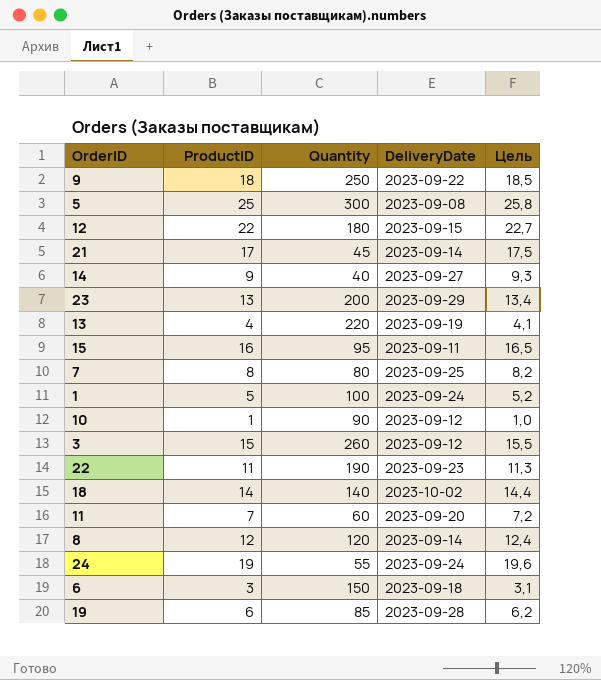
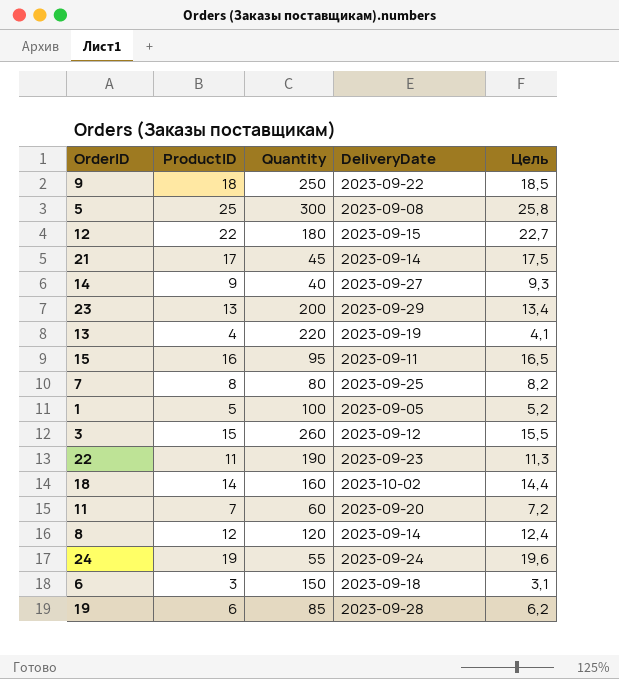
row 10: 1 | 90 | 2023-09-12 | 1,0 -> none
1 | DeliveryDate: 2023-09-24 -> 2023-09-05
18 | Quantity: 140 -> 160

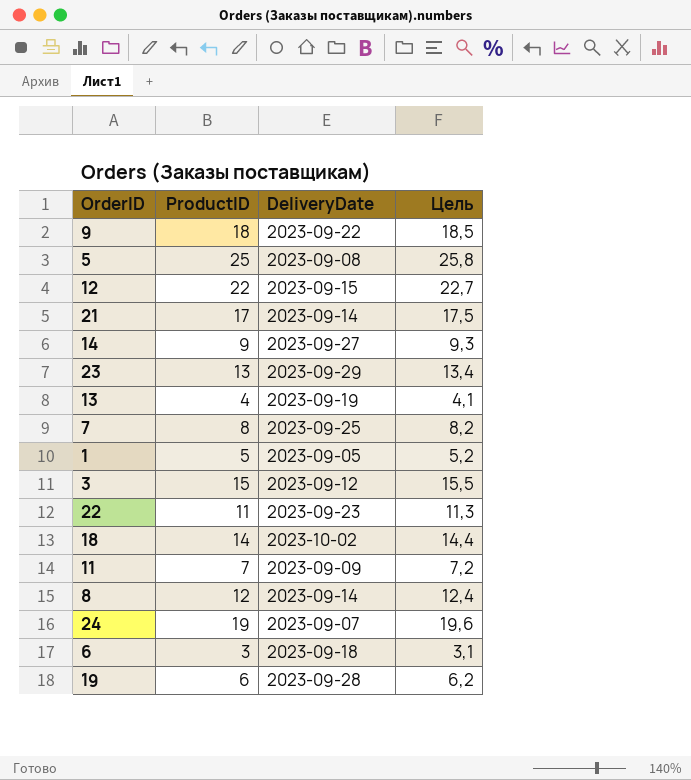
column Quantity | position: 3 -> none
row 15: 16 | 95 | 2023-09-11 | 16,5 -> none
11 | DeliveryDate: 2023-09-20 -> 2023-09-09
24 | DeliveryDate: 2023-09-24 -> 2023-09-07

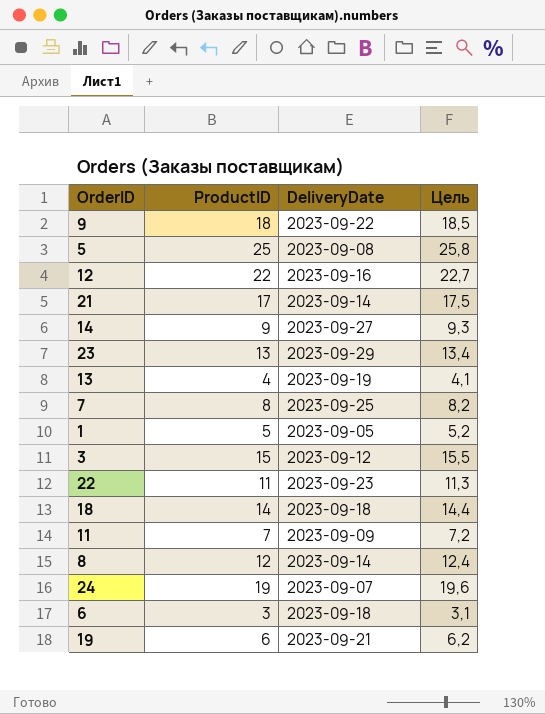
12 | DeliveryDate: 2023-09-15 -> 2023-09-16
18 | DeliveryDate: 2023-10-02 -> 2023-09-18
19 | DeliveryDate: 2023-09-28 -> 2023-09-21

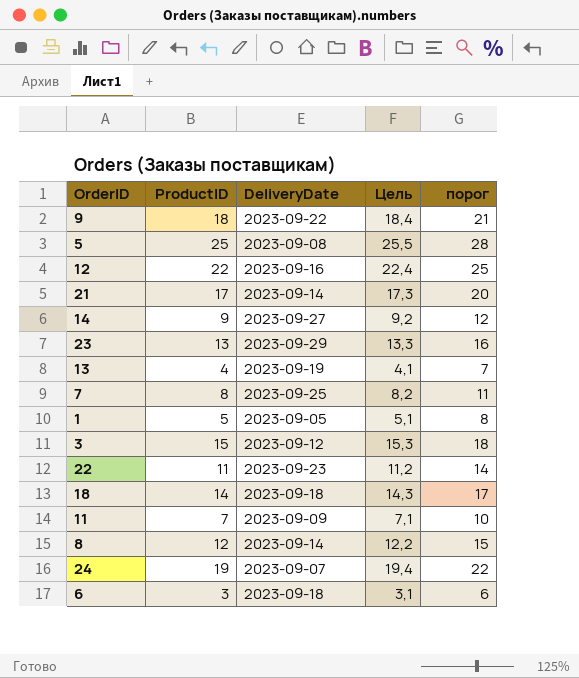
column Цель | formula: [ProductID] * 1,03 -> [ProductID] * 1,02
column порог | formula: none -> [ProductID] + 3
row 19: 6 | 2023-09-21 | 6,2 -> none

